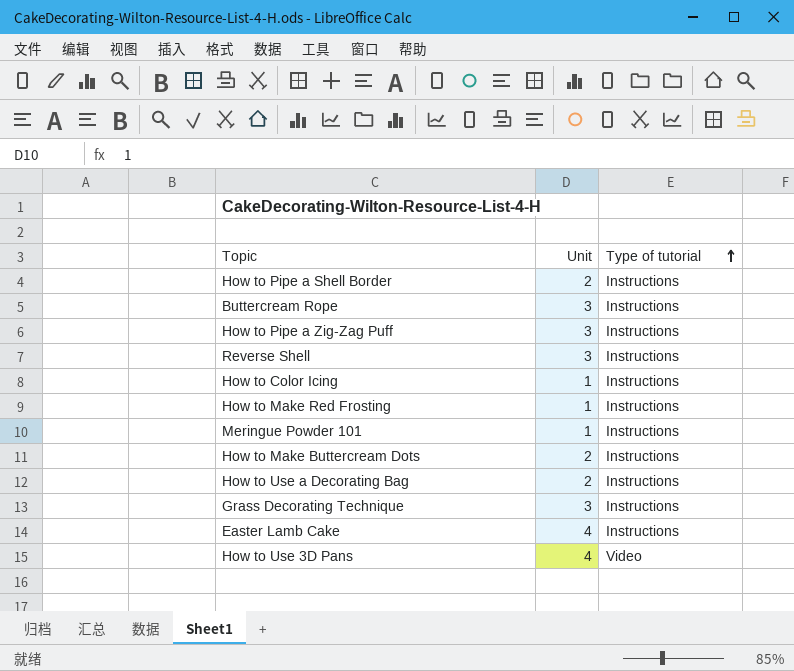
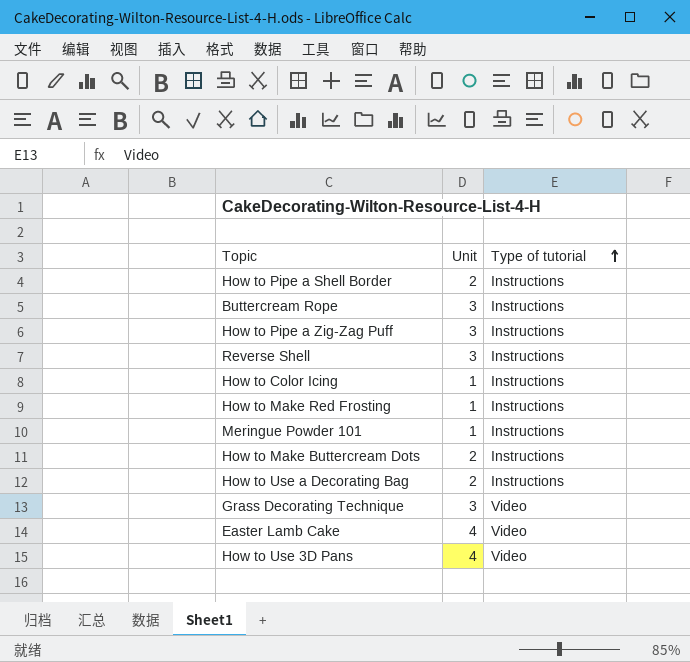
Grass Decorating Technique | Type of tutorial: Instructions -> Video
Easter Lamb Cake | Type of tutorial: Instructions -> Video

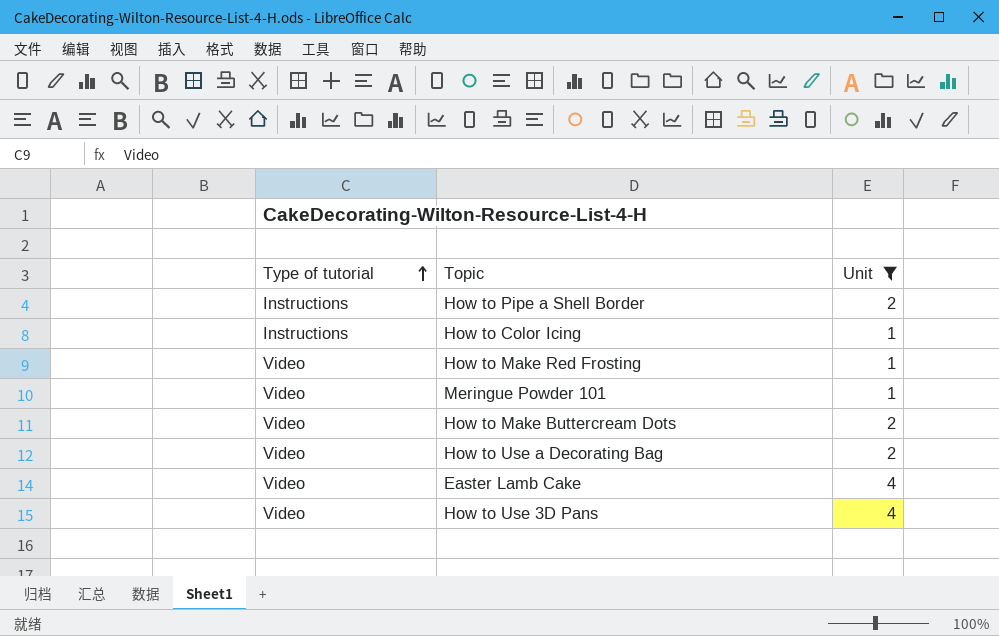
filter: none -> Unit != 3
column Type of tutorial | position: 3 -> 1
How to Make Red Frosting | Type of tutorial: Instructions -> Video
Meringue Powder 101 | Type of tutorial: Instructions -> Video
How to Make Buttercream Dots | Type of tutorial: Instructions -> Video
How to Use a Decorating Bag | Type of tutorial: Instructions -> Video

